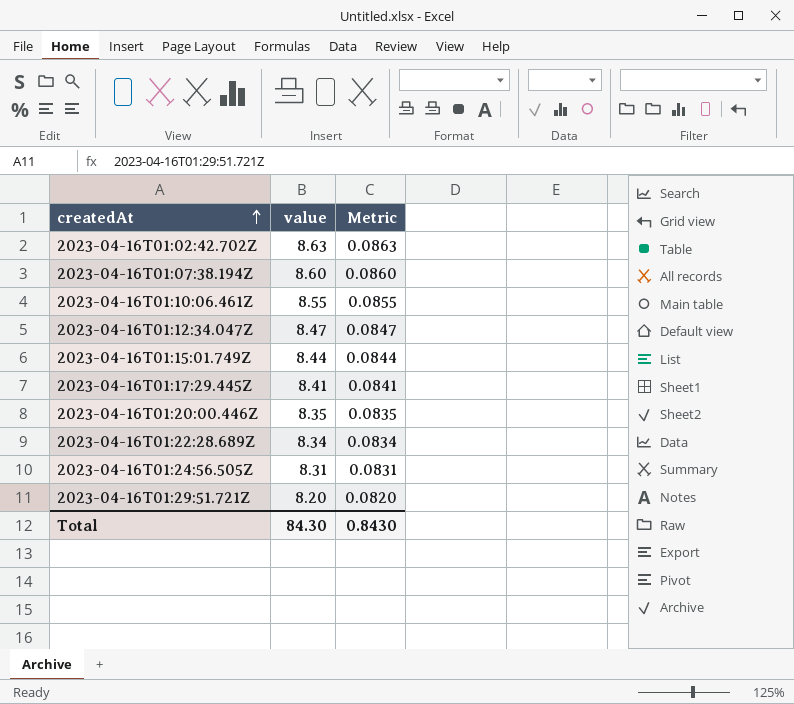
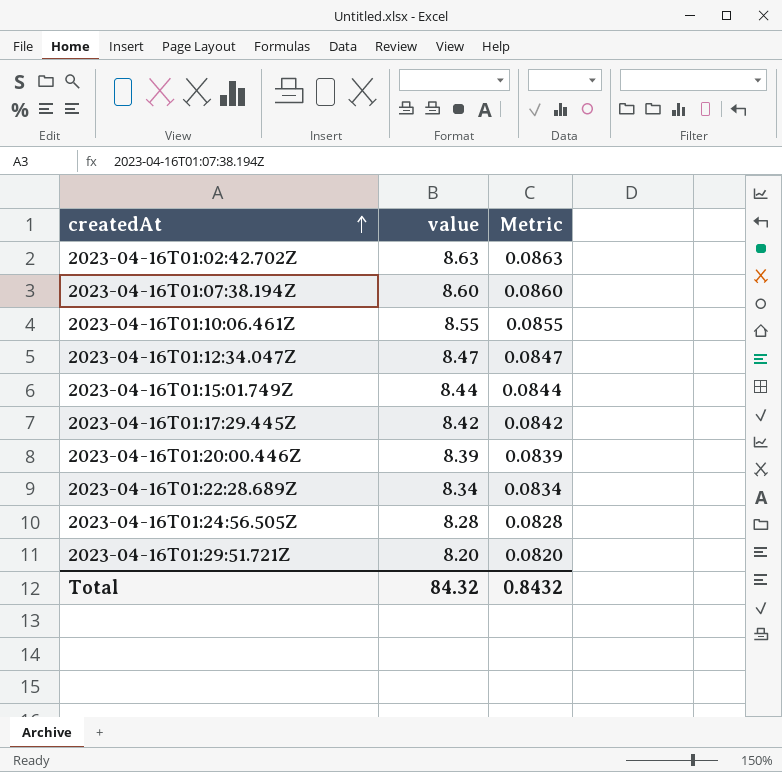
2023-04-16T01:17:29.445Z | value: 8.41 -> 8.42
2023-04-16T01:17:29.445Z | Metric: 0.0841 -> 0.0842
2023-04-16T01:20:00.446Z | value: 8.35 -> 8.39
2023-04-16T01:20:00.446Z | Metric: 0.0835 -> 0.0839
2023-04-16T01:24:56.505Z | value: 8.31 -> 8.28
2023-04-16T01:24:56.505Z | Metric: 0.0831 -> 0.0828
Total | value: 84.30 -> 84.32
Total | Metric: 0.8430 -> 0.8432

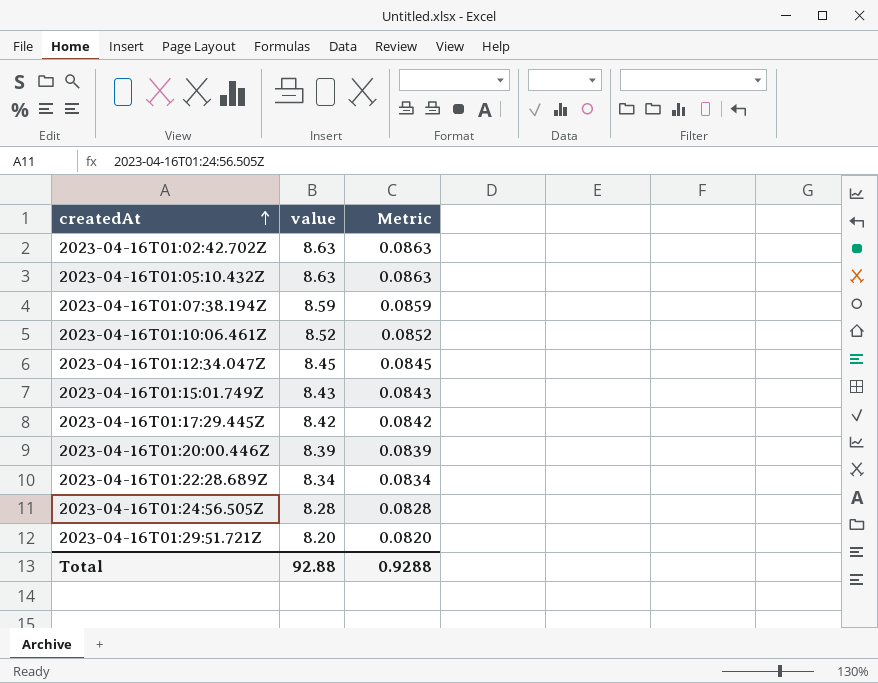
row 2023-04-16T01:05:10.432Z: none -> 8.63 | 0.0863
2023-04-16T01:07:38.194Z | value: 8.60 -> 8.59
2023-04-16T01:07:38.194Z | Metric: 0.0860 -> 0.0859
2023-04-16T01:10:06.461Z | value: 8.55 -> 8.52
2023-04-16T01:10:06.461Z | Metric: 0.0855 -> 0.0852
2023-04-16T01:12:34.047Z | value: 8.47 -> 8.45
2023-04-16T01:12:34.047Z | Metric: 0.0847 -> 0.0845
2023-04-16T01:15:01.749Z | value: 8.44 -> 8.43
2023-04-16T01:15:01.749Z | Metric: 0.0844 -> 0.0843
Total | value: 84.32 -> 92.88
Total | Metric: 0.8432 -> 0.9288

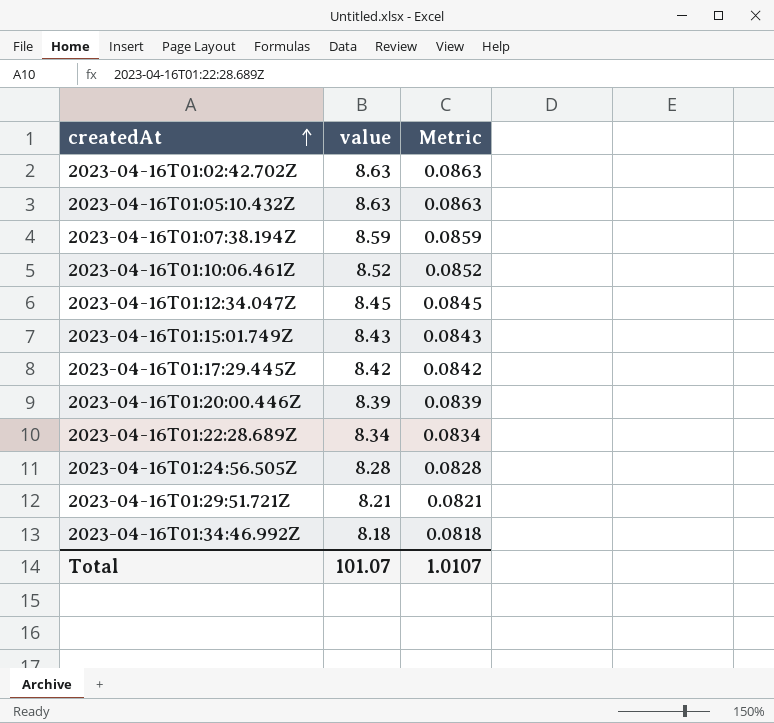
2023-04-16T01:29:51.721Z | value: 8.20 -> 8.21
2023-04-16T01:29:51.721Z | Metric: 0.0820 -> 0.0821
row 2023-04-16T01:34:46.992Z: none -> 8.18 | 0.0818
Total | value: 92.88 -> 101.07
Total | Metric: 0.9288 -> 1.0107

